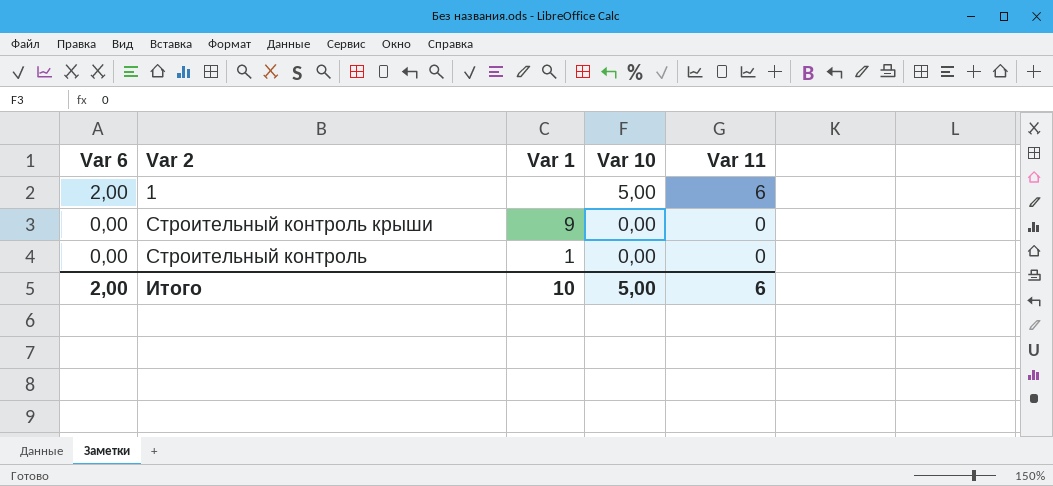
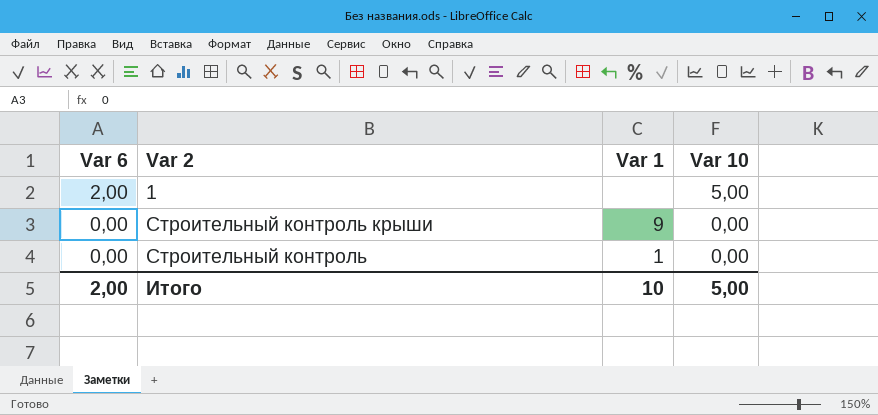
column Var 11 | position: 5 -> none

